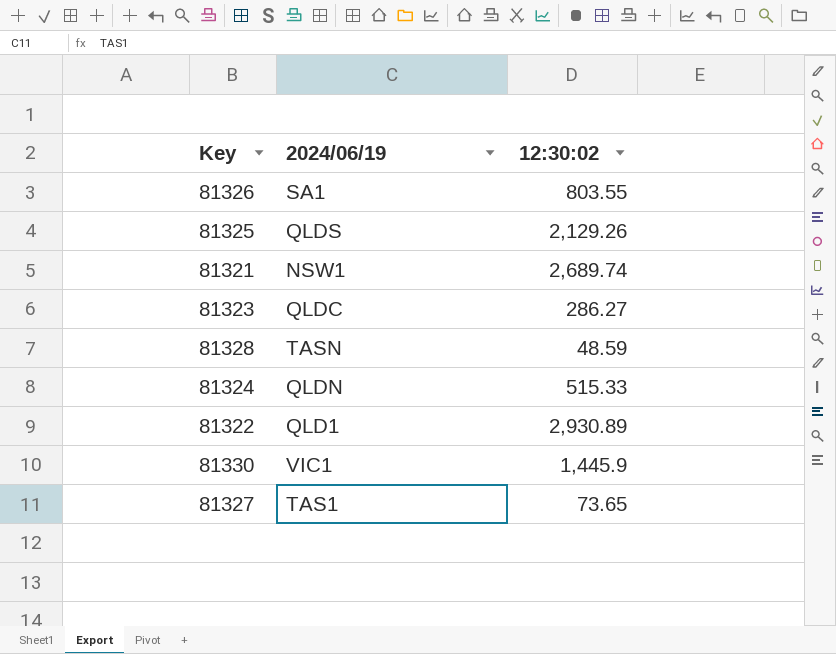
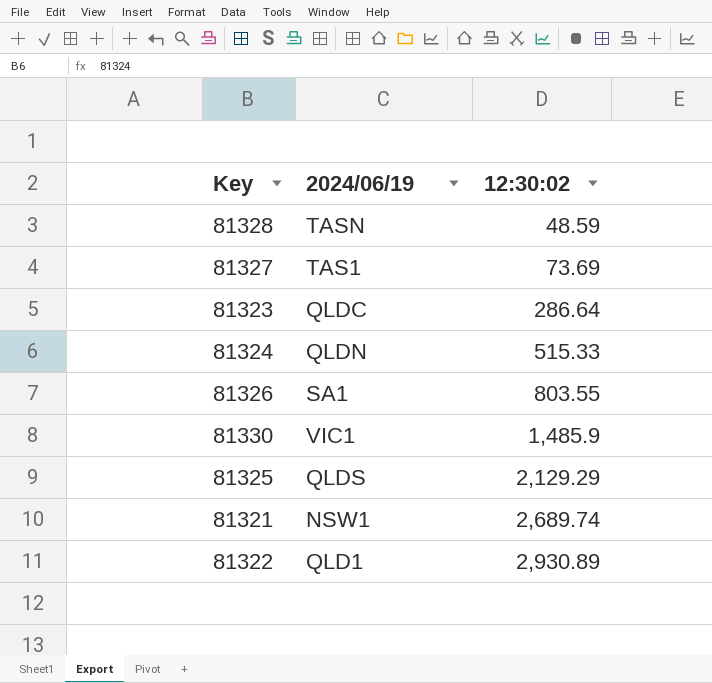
row order: none -> 12:30:02 ascending
81327 | 12:30:02: 73.65 -> 73.69
81323 | 12:30:02: 286.27 -> 286.64
81330 | 12:30:02: 1,445.9 -> 1,485.9
81325 | 12:30:02: 2,129.26 -> 2,129.29

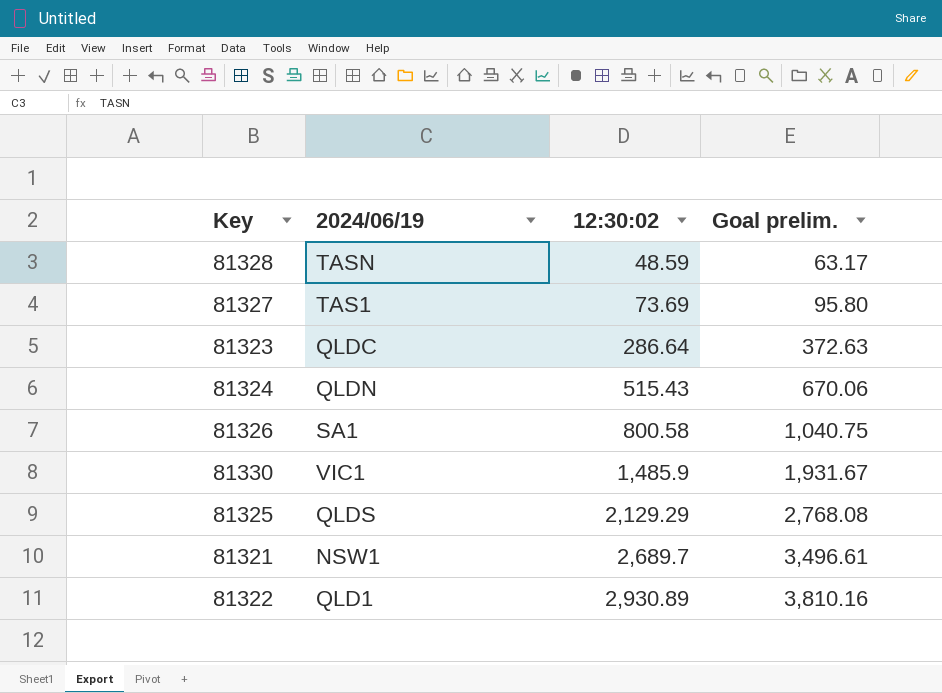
column Goal prelim. | formula: none -> [12:30:02] * 1.3
81324 | 12:30:02: 515.33 -> 515.43
81326 | 12:30:02: 803.55 -> 800.58
81321 | 12:30:02: 2,689.74 -> 2,689.7

